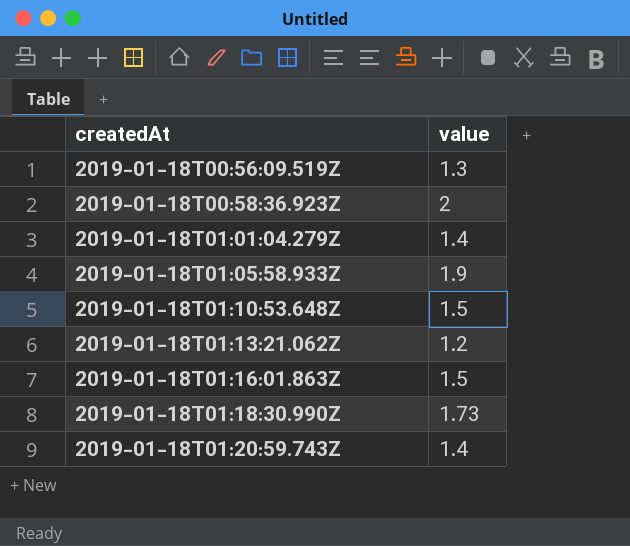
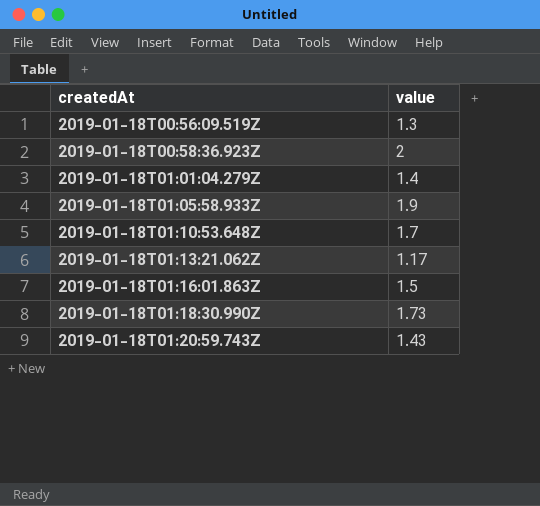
2019-01-18T01:10:53.648Z | value: 1.5 -> 1.7
2019-01-18T01:13:21.062Z | value: 1.2 -> 1.17
2019-01-18T01:20:59.743Z | value: 1.4 -> 1.43

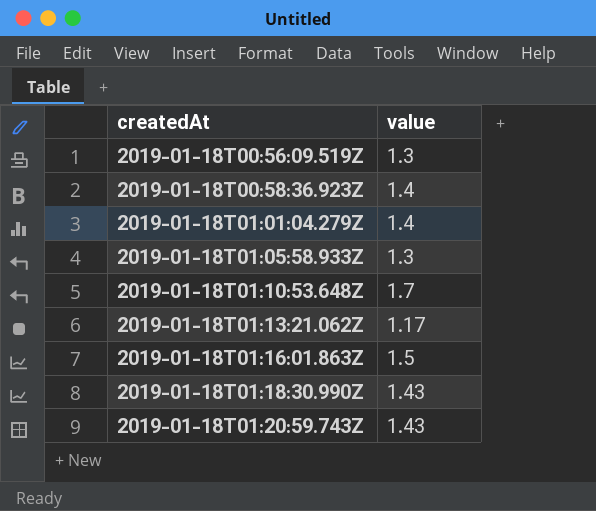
2019-01-18T00:58:36.923Z | value: 2 -> 1.4
2019-01-18T01:05:58.933Z | value: 1.9 -> 1.3
2019-01-18T01:18:30.990Z | value: 1.73 -> 1.43

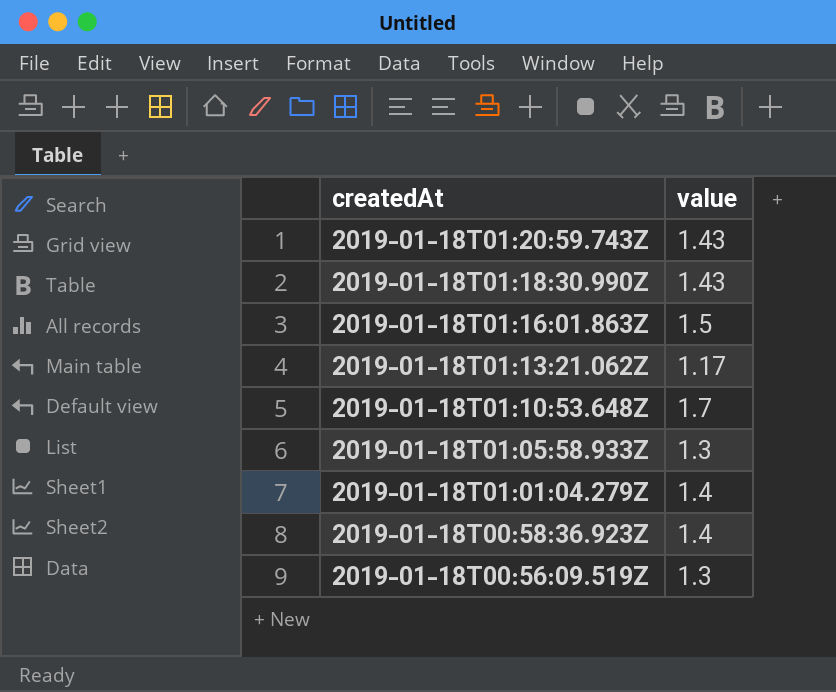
row order: createdAt ascending -> createdAt descending

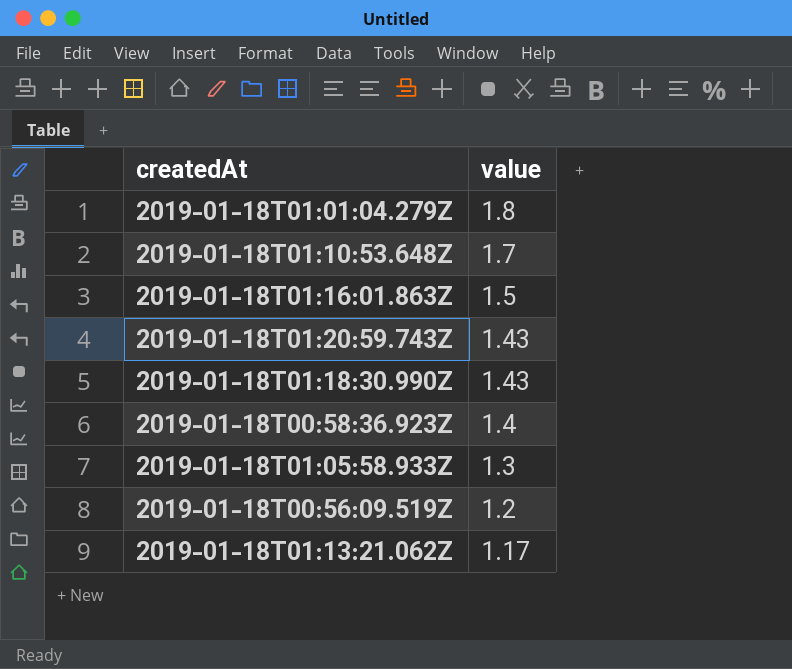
row order: createdAt descending -> value descending
2019-01-18T01:01:04.279Z | value: 1.4 -> 1.8
2019-01-18T00:56:09.519Z | value: 1.3 -> 1.2

